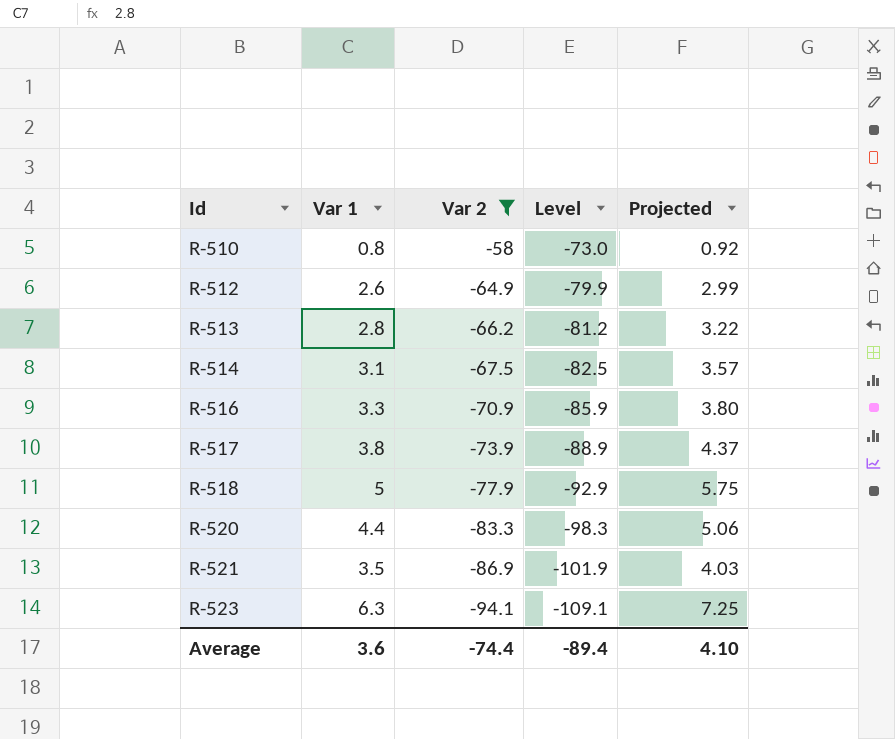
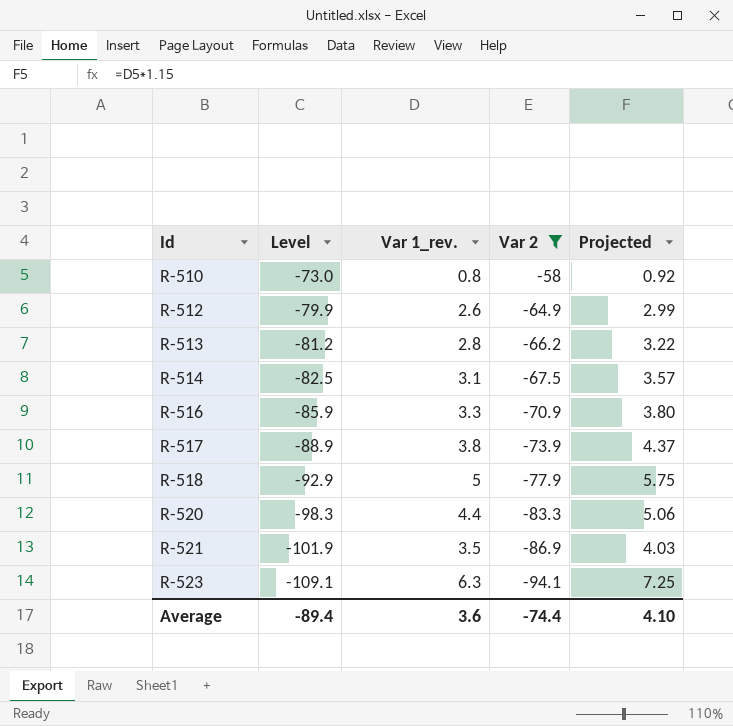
column Level | position: 4 -> 2
column name: Var 1 -> Var 1_rev.

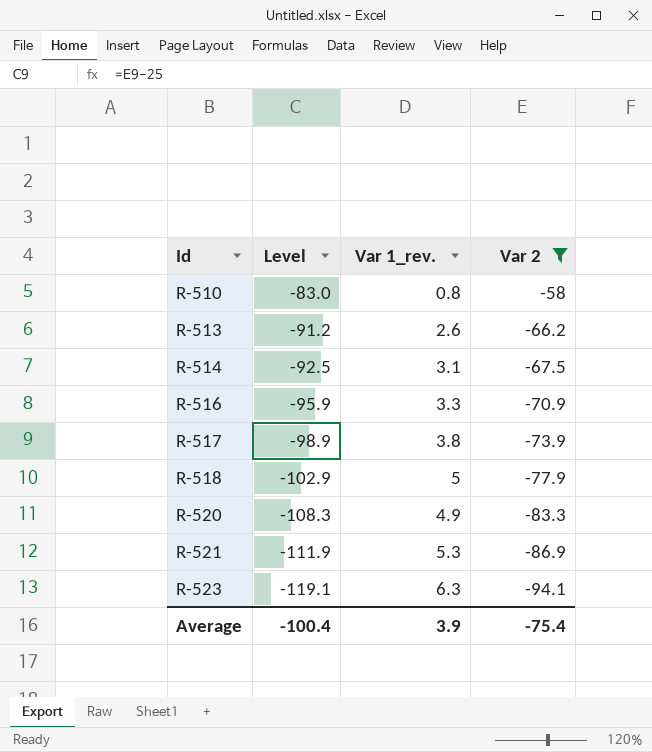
column Projected | formula: [Var 1_rev.] * 1.15 -> none
column Level | formula: [Var 2] - 15 -> [Var 2] - 25
row R-512: -79.9 | 2.6 | -64.9 | 2.99 -> none
R-513 | Var 1_rev.: 2.8 -> 2.6
R-520 | Var 1_rev.: 4.4 -> 4.9
R-521 | Var 1_rev.: 3.5 -> 5.3
Average | Level: -89.4 -> -100.4
Average | Var 1_rev.: 3.6 -> 3.9
Average | Var 2: -74.4 -> -75.4

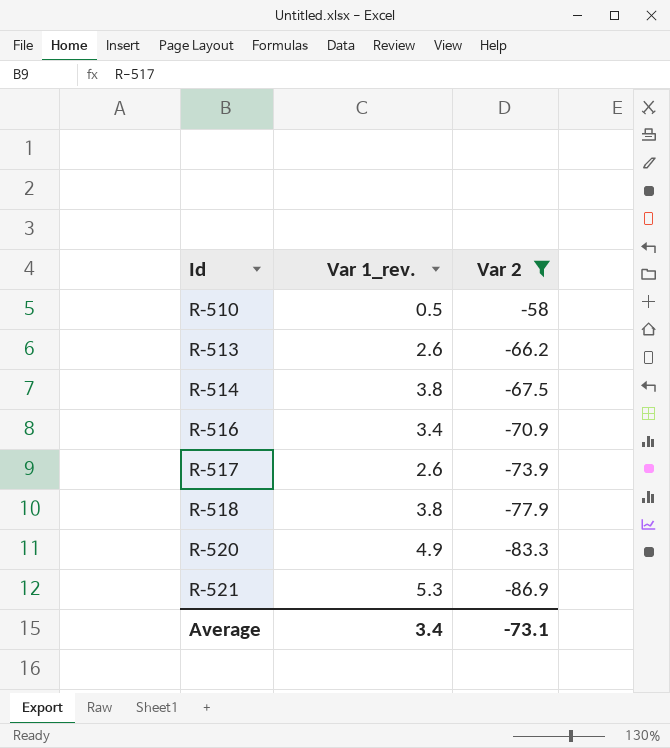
column Level | formula: [Var 2] - 25 -> none
row R-523: -119.1 | 6.3 | -94.1 -> none
R-510 | Var 1_rev.: 0.8 -> 0.5
R-514 | Var 1_rev.: 3.1 -> 3.8
R-516 | Var 1_rev.: 3.3 -> 3.4
R-517 | Var 1_rev.: 3.8 -> 2.6
R-518 | Var 1_rev.: 5 -> 3.8
Average | Var 1_rev.: 3.9 -> 3.4
Average | Var 2: -75.4 -> -73.1

